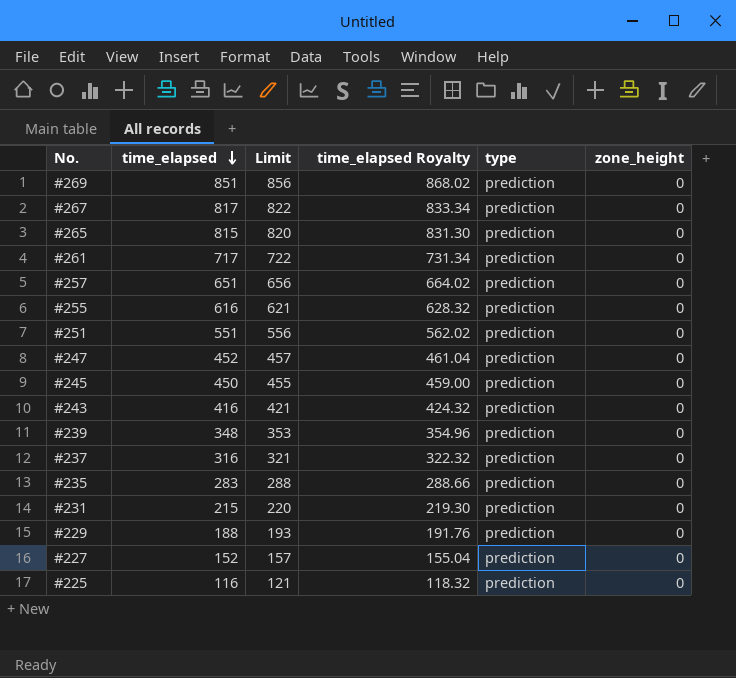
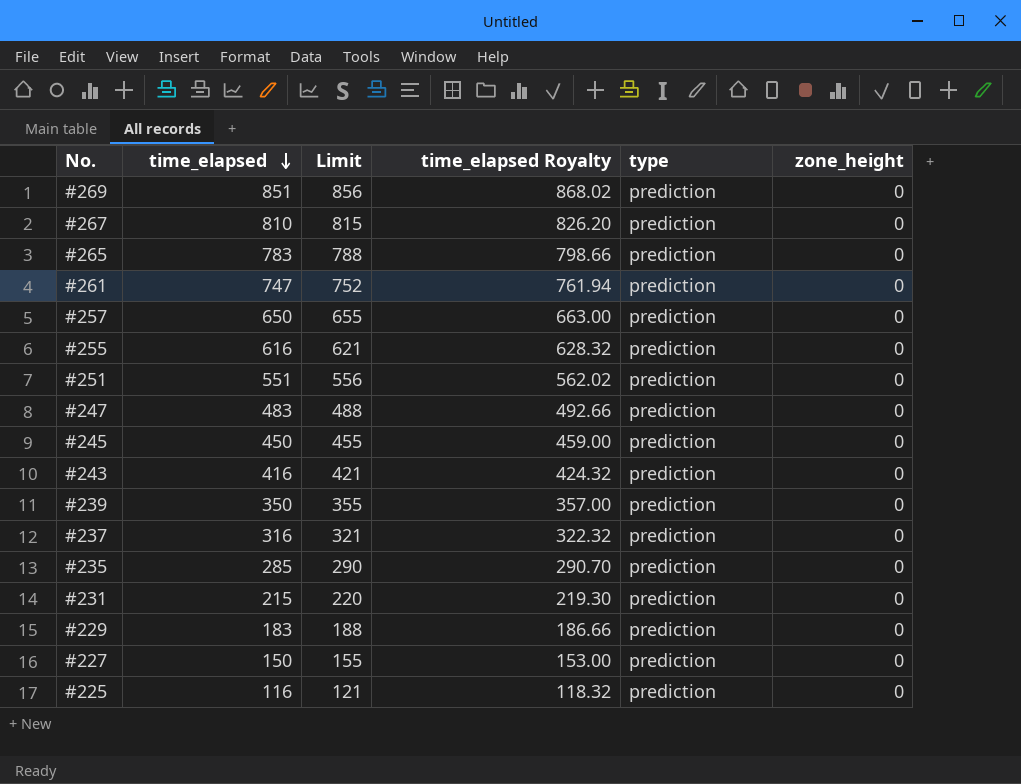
#267 | time_elapsed: 817 -> 810
#267 | Limit: 822 -> 815
#267 | time_elapsed Royalty: 833.34 -> 826.20
#265 | time_elapsed: 815 -> 783
#265 | Limit: 820 -> 788
#265 | time_elapsed Royalty: 831.30 -> 798.66
#261 | time_elapsed: 717 -> 747
#261 | Limit: 722 -> 752
#261 | time_elapsed Royalty: 731.34 -> 761.94
#257 | time_elapsed: 651 -> 650
#257 | Limit: 656 -> 655
#257 | time_elapsed Royalty: 664.02 -> 663.00
#247 | time_elapsed: 452 -> 483
#247 | Limit: 457 -> 488
#247 | time_elapsed Royalty: 461.04 -> 492.66
#239 | time_elapsed: 348 -> 350
#239 | Limit: 353 -> 355
#239 | time_elapsed Royalty: 354.96 -> 357.00
#235 | time_elapsed: 283 -> 285
#235 | Limit: 288 -> 290
#235 | time_elapsed Royalty: 288.66 -> 290.70
#229 | time_elapsed: 188 -> 183
#229 | Limit: 193 -> 188
#229 | time_elapsed Royalty: 191.76 -> 186.66
#227 | time_elapsed: 152 -> 150
#227 | Limit: 157 -> 155
#227 | time_elapsed Royalty: 155.04 -> 153.00

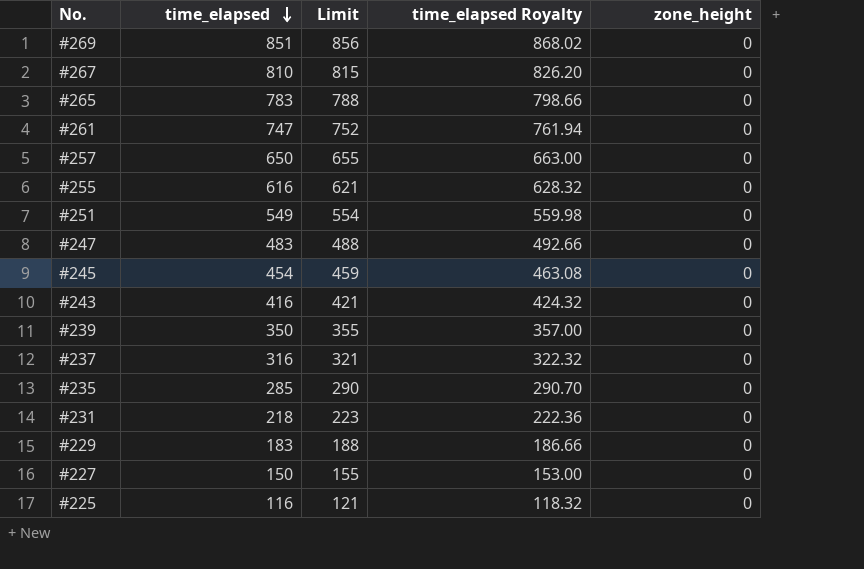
column type | position: 5 -> none
#251 | time_elapsed: 551 -> 549
#251 | Limit: 556 -> 554
#251 | time_elapsed Royalty: 562.02 -> 559.98
#245 | time_elapsed: 450 -> 454
#245 | Limit: 455 -> 459
#245 | time_elapsed Royalty: 459.00 -> 463.08
#231 | time_elapsed: 215 -> 218
#231 | Limit: 220 -> 223
#231 | time_elapsed Royalty: 219.30 -> 222.36

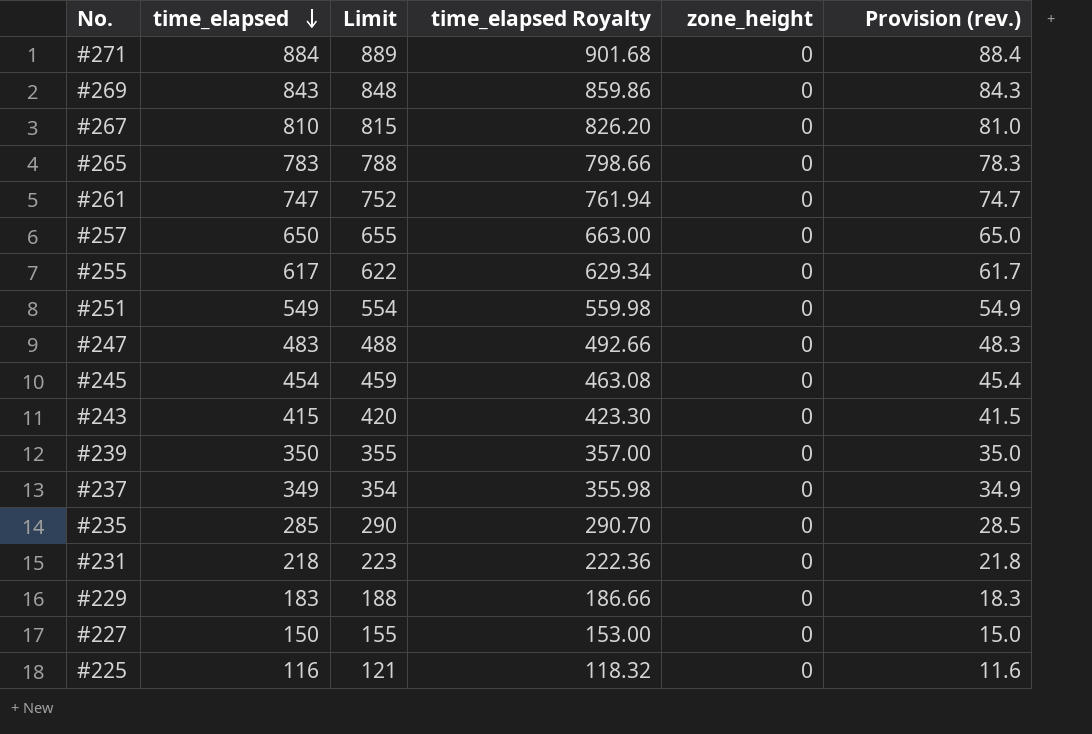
column Provision (rev.) | formula: none -> [time_elapsed] * 0.1
row #271: none -> 884 | 889 | 901.68 | 0 | 88.4
#269 | time_elapsed: 851 -> 843
#269 | Limit: 856 -> 848
#269 | time_elapsed Royalty: 868.02 -> 859.86
#255 | time_elapsed: 616 -> 617
#255 | Limit: 621 -> 622
#255 | time_elapsed Royalty: 628.32 -> 629.34
#243 | time_elapsed: 416 -> 415
#243 | Limit: 421 -> 420
#243 | time_elapsed Royalty: 424.32 -> 423.30
#237 | time_elapsed: 316 -> 349
#237 | Limit: 321 -> 354
#237 | time_elapsed Royalty: 322.32 -> 355.98

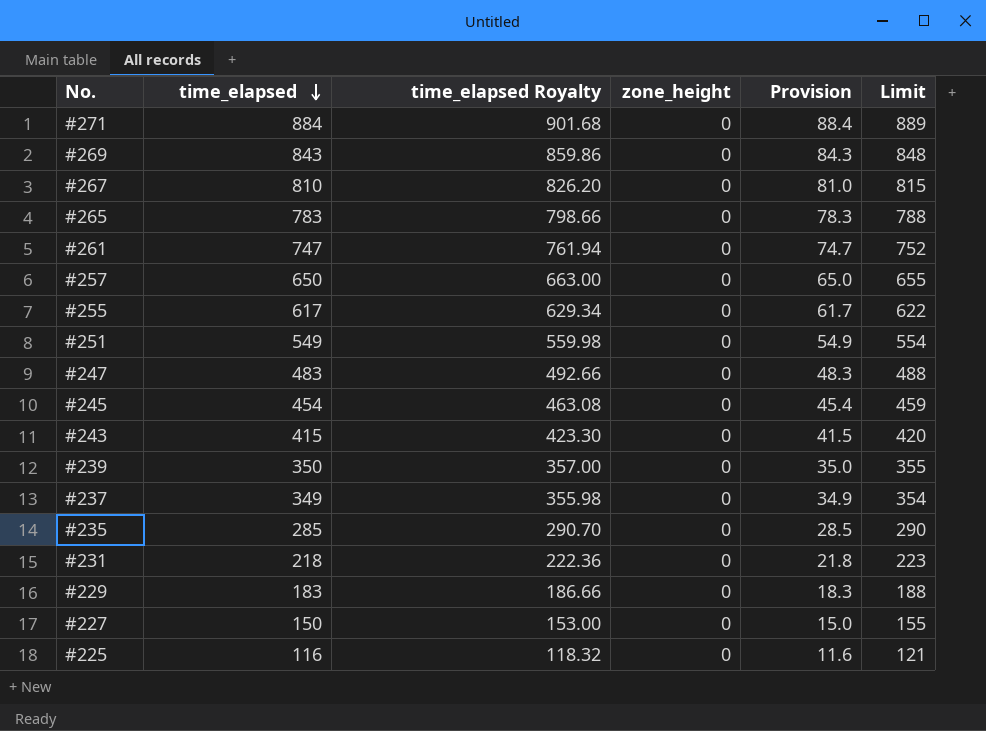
column name: Provision (rev.) -> Provision
column Limit | position: 3 -> 6

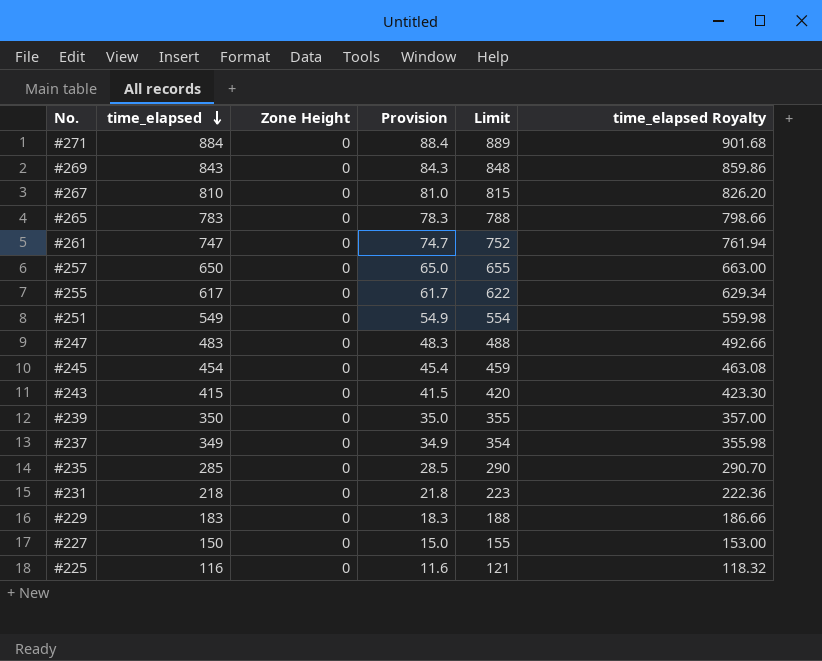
column name: zone_height -> Zone Height
column time_elapsed Royalty | position: 3 -> 6

